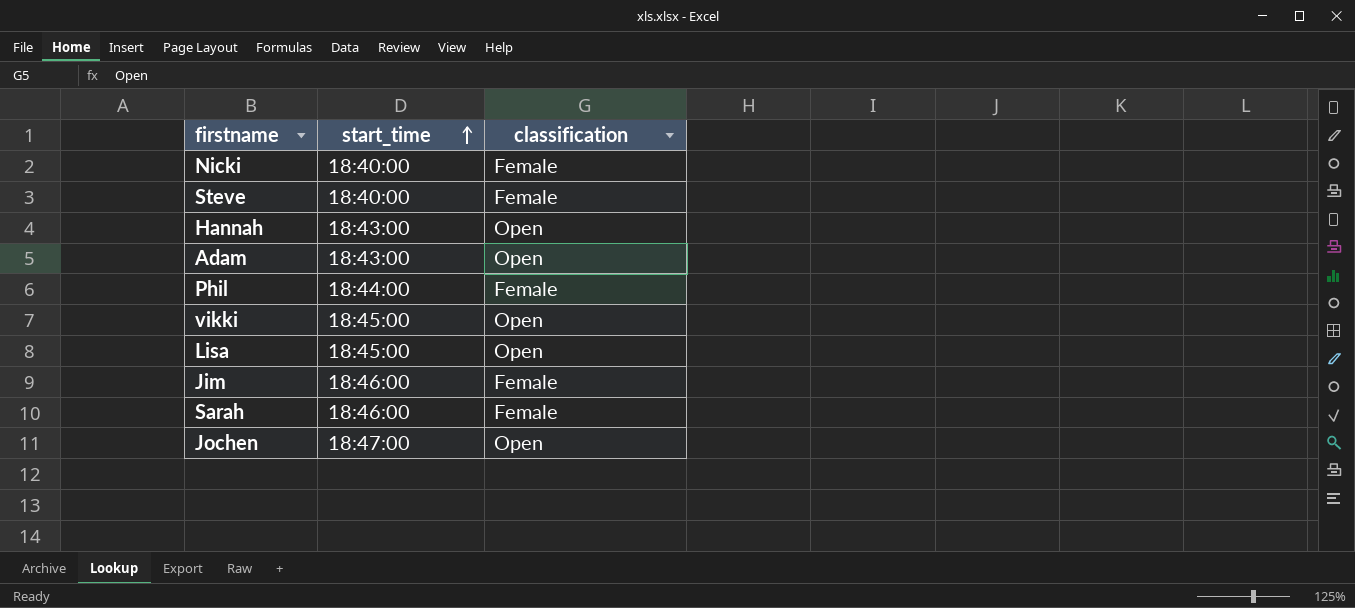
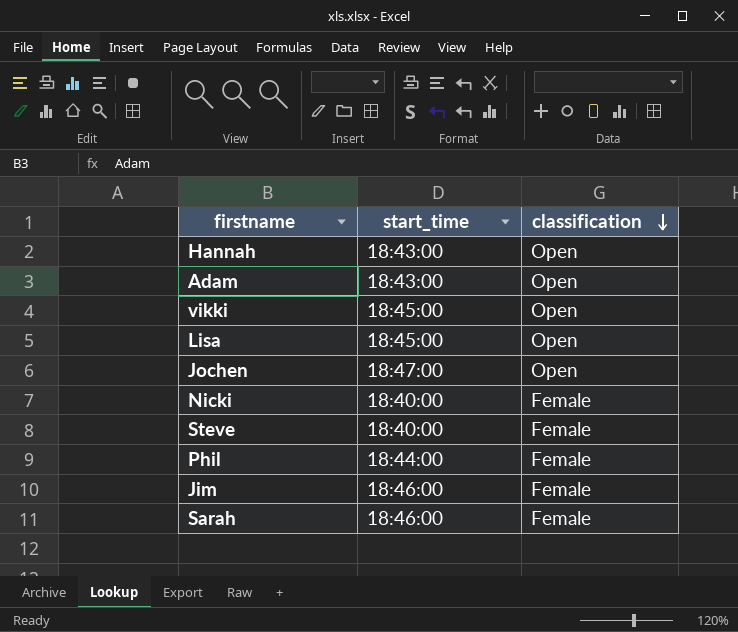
row order: start_time ascending -> classification descending

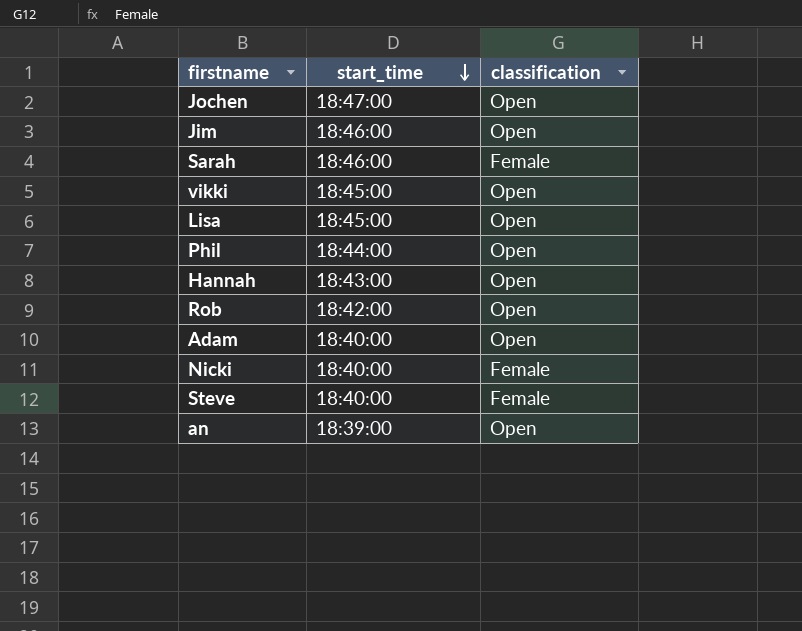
row order: classification descending -> start_time descending
Jim | classification: Female -> Open
Phil | classification: Female -> Open
row Rob: none -> 18:42:00 | Open
Adam | start_time: 18:43:00 -> 18:40:00
row an: none -> 18:39:00 | Open

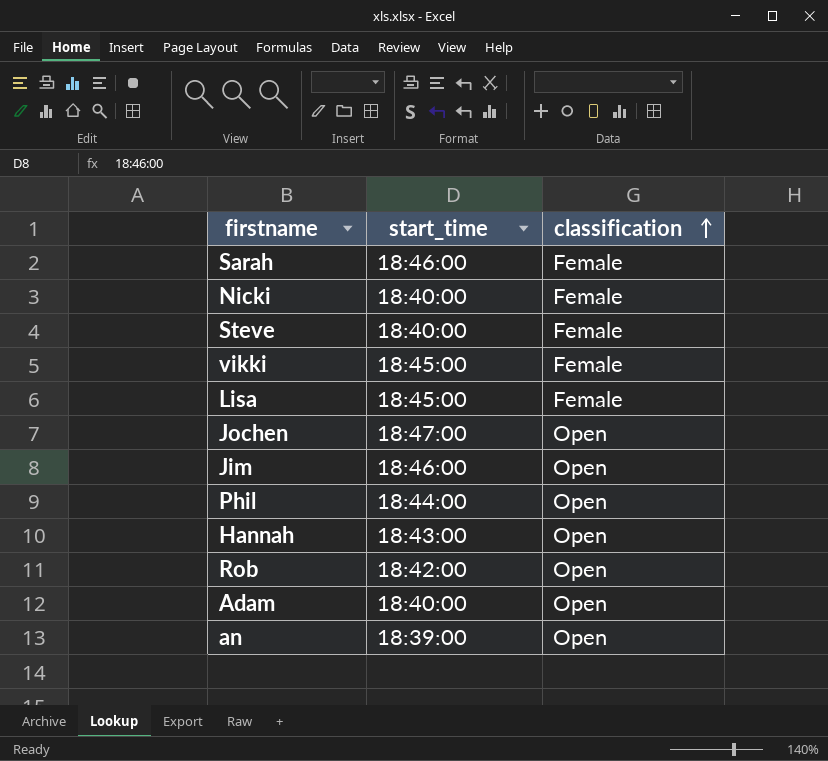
row order: start_time descending -> classification ascending
vikki | classification: Open -> Female
Lisa | classification: Open -> Female

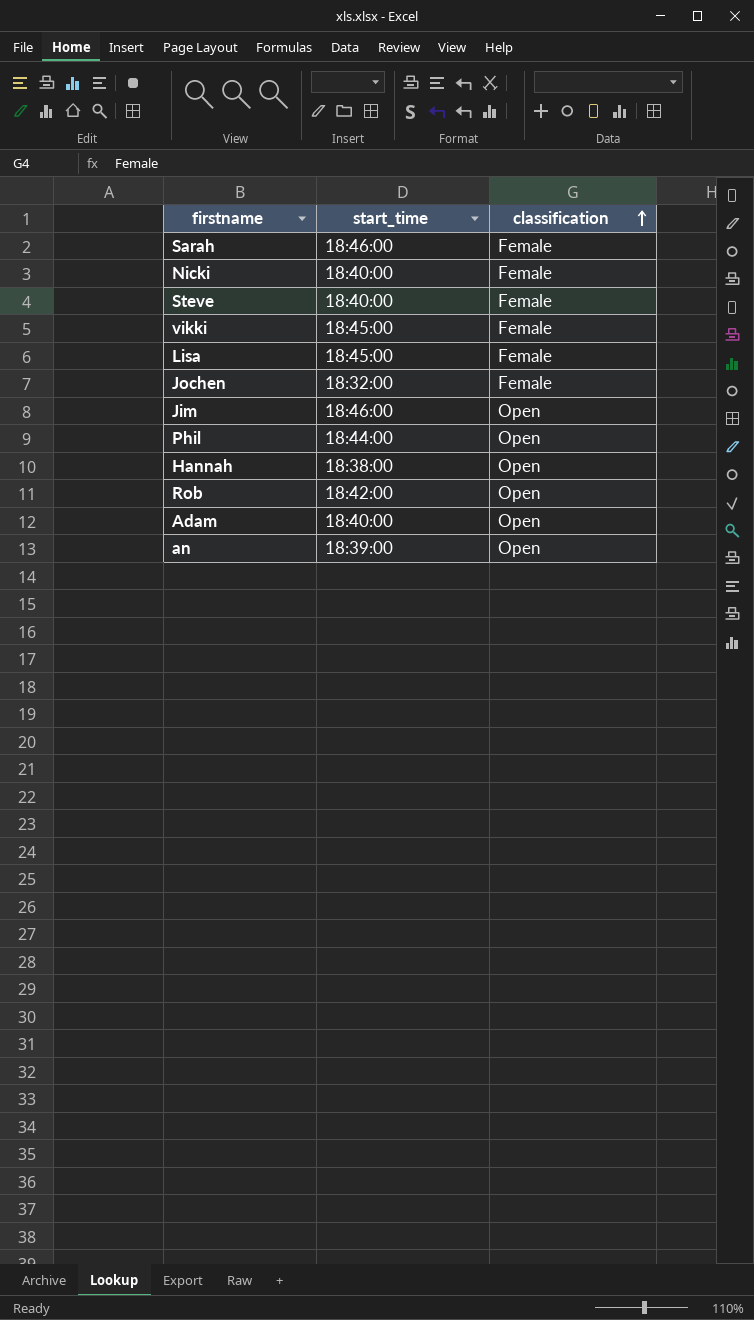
Jochen | start_time: 18:47:00 -> 18:32:00
Jochen | classification: Open -> Female
Hannah | start_time: 18:43:00 -> 18:38:00

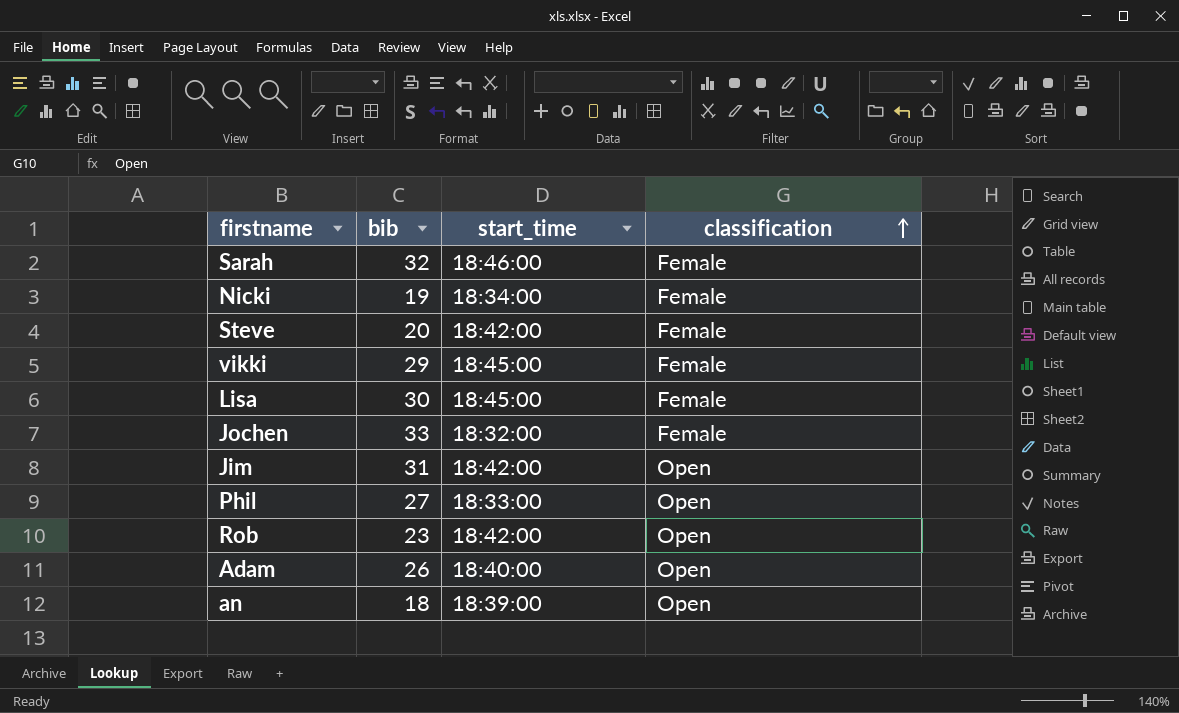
column bib | position: none -> 2
row Hannah: 18:38:00 | Open -> none
Nicki | start_time: 18:40:00 -> 18:34:00
Steve | start_time: 18:40:00 -> 18:42:00
Jim | start_time: 18:46:00 -> 18:42:00
Phil | start_time: 18:44:00 -> 18:33:00

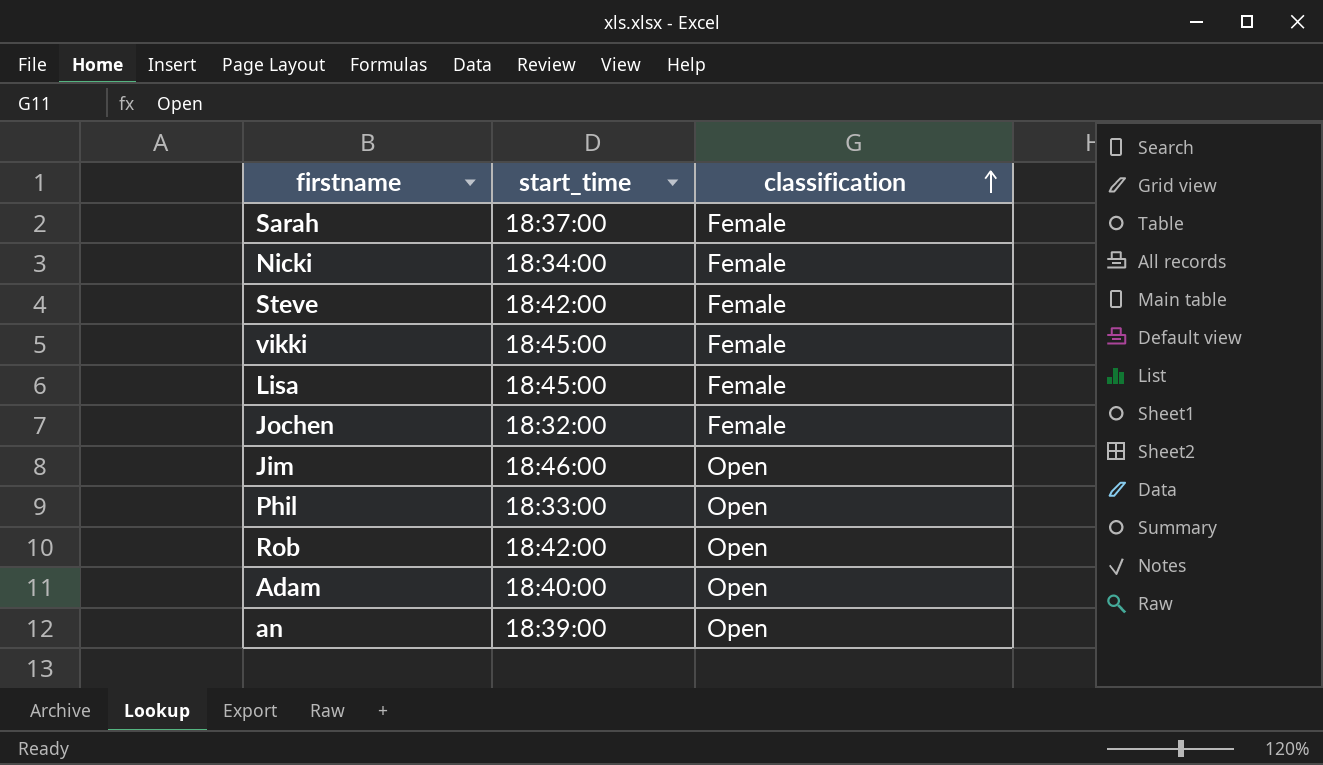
column bib | position: 2 -> none
Sarah | start_time: 18:46:00 -> 18:37:00
Jim | start_time: 18:42:00 -> 18:46:00

